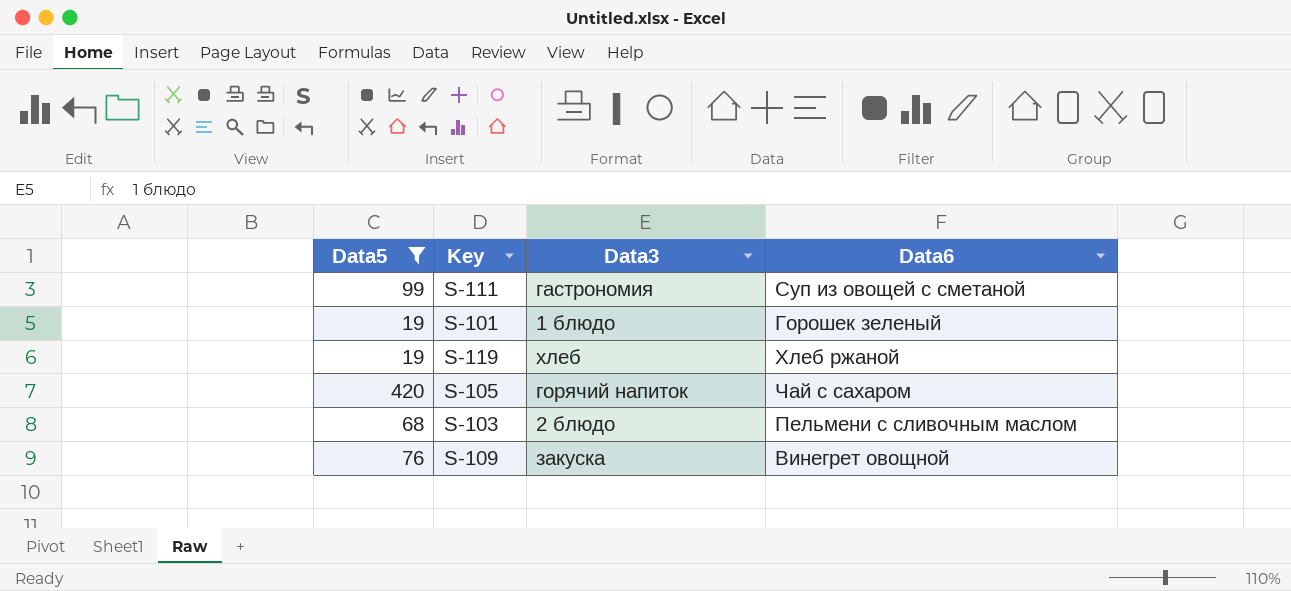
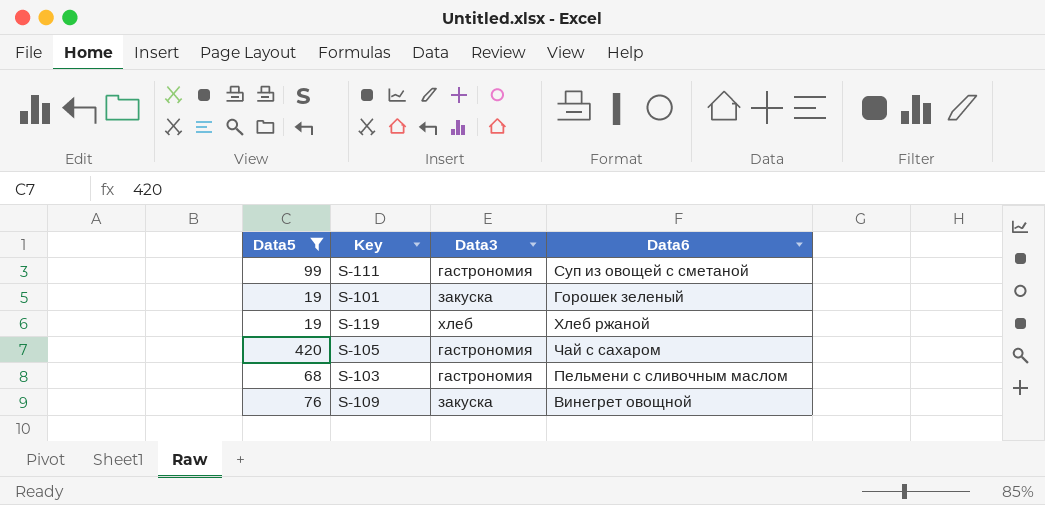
S-101 | Data3: 1 блюдо -> закуска
S-105 | Data3: горячий напиток -> гастрономия
S-103 | Data3: 2 блюдо -> гастрономия

